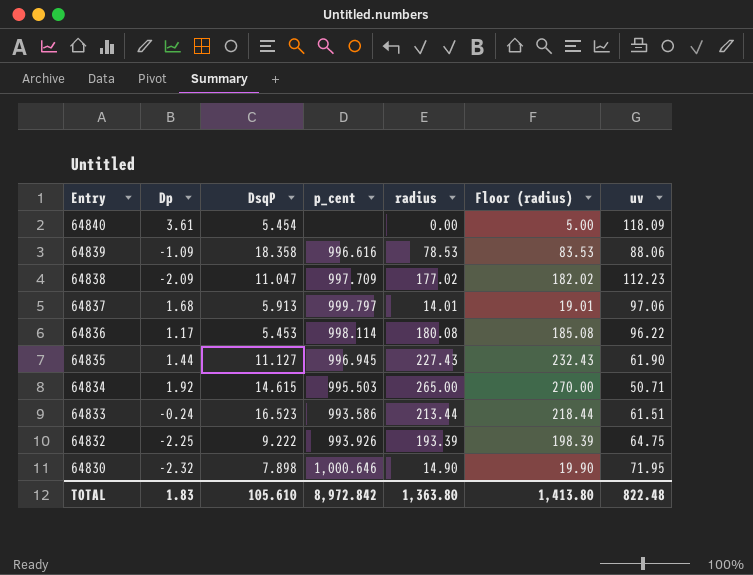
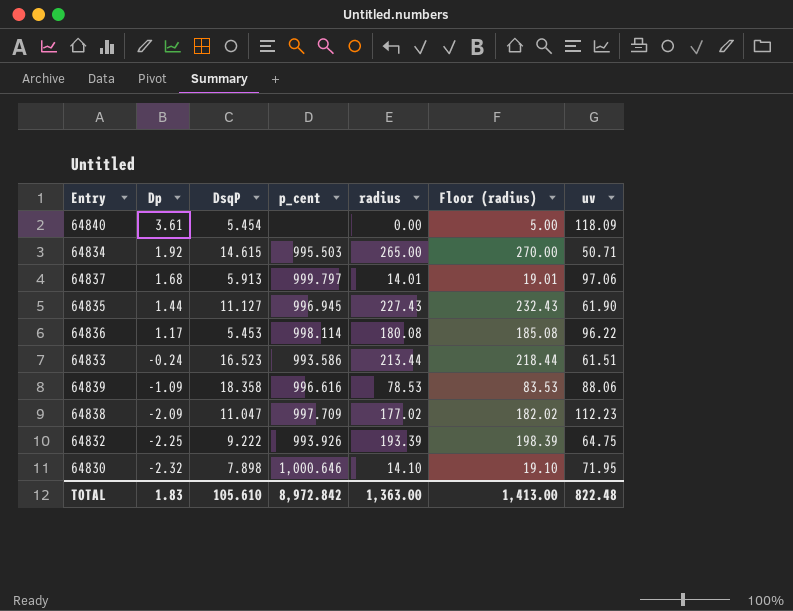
row order: Entry descending -> Dp descending
64830 | radius: 14.90 -> 14.10
64830 | Floor (radius): 19.90 -> 19.10
TOTAL | radius: 1,363.80 -> 1,363.00
TOTAL | Floor (radius): 1,413.80 -> 1,413.00

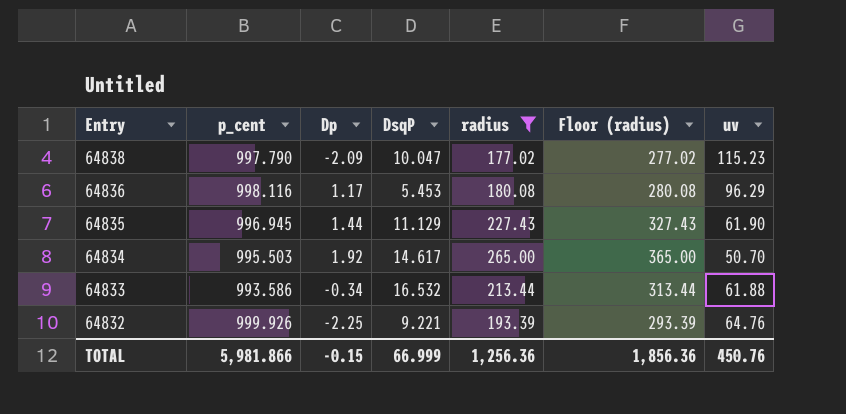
filter: none -> radius >= 177.02
row order: Dp descending -> Entry descending
column p_cent | position: 4 -> 2
column Floor (radius) | formula: [radius] + 5 -> [radius] + 100
64838 | p_cent: 997.709 -> 997.790
64838 | DsqP: 11.047 -> 10.047
64838 | uv: 112.23 -> 115.23
64836 | p_cent: 998.114 -> 998.116
64836 | uv: 96.22 -> 96.29
64835 | DsqP: 11.127 -> 11.129
64834 | DsqP: 14.615 -> 14.617
64834 | uv: 50.71 -> 50.70
64833 | Dp: -0.24 -> -0.34
64833 | DsqP: 16.523 -> 16.532
64833 | uv: 61.51 -> 61.88
64832 | p_cent: 993.926 -> 999.926
64832 | DsqP: 9.222 -> 9.221
64832 | uv: 64.75 -> 64.76
TOTAL | p_cent: 8,972.842 -> 5,981.866
TOTAL | Dp: 1.83 -> -0.15
TOTAL | DsqP: 105.610 -> 66.999
TOTAL | radius: 1,363.00 -> 1,256.36
TOTAL | Floor (radius): 1,413.00 -> 1,856.36
TOTAL | uv: 822.48 -> 450.76

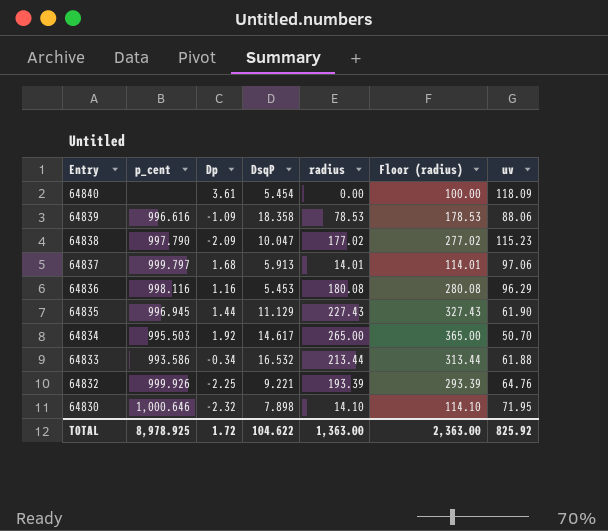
filter: radius >= 177.02 -> none
64836 | Dp: 1.17 -> 1.16
TOTAL | p_cent: 5,981.866 -> 8,978.925
TOTAL | Dp: -0.15 -> 1.72
TOTAL | DsqP: 66.999 -> 104.622
TOTAL | radius: 1,256.36 -> 1,363.00
TOTAL | Floor (radius): 1,856.36 -> 2,363.00
TOTAL | uv: 450.76 -> 825.92

